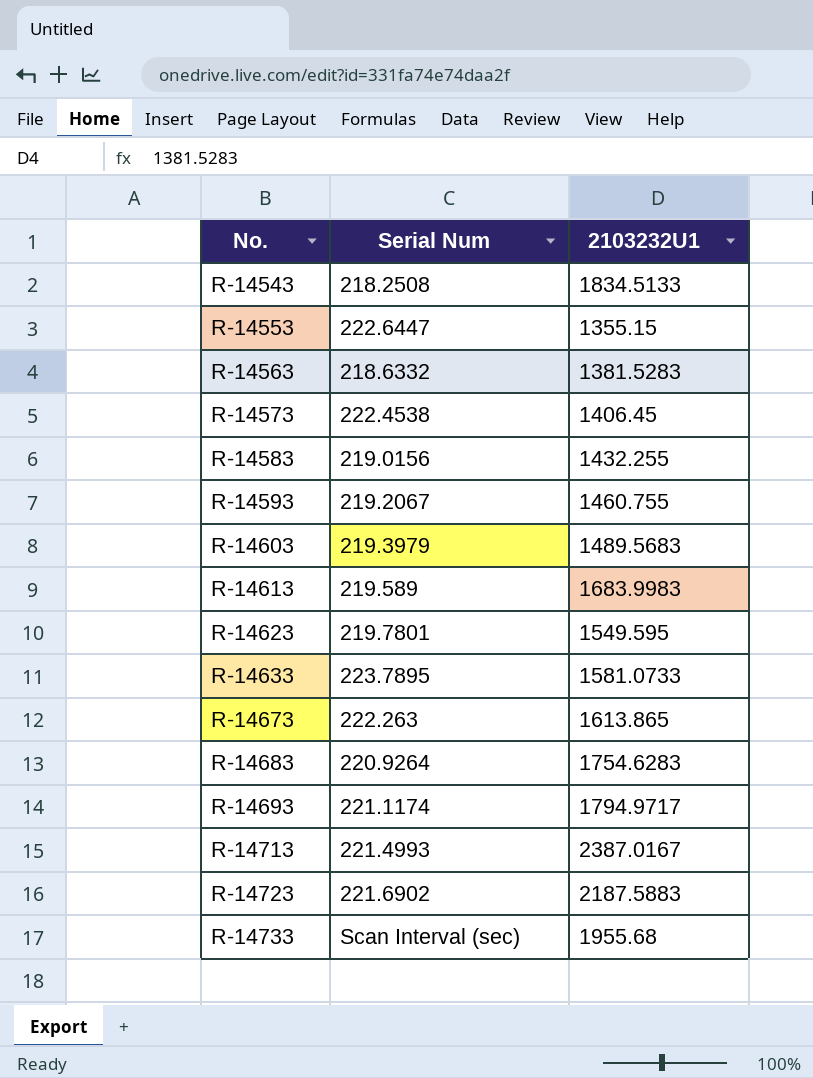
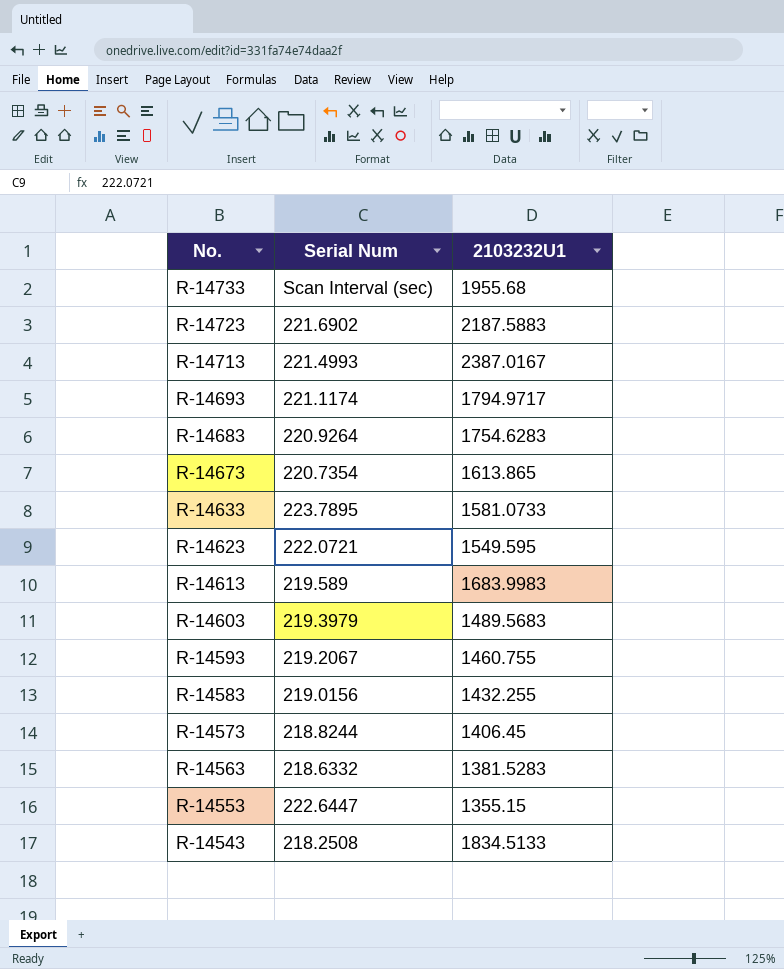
row order: No. ascending -> No. descending
R-14673 | Serial Num: 222.263 -> 220.7354
R-14623 | Serial Num: 219.7801 -> 222.0721
R-14573 | Serial Num: 222.4538 -> 218.8244

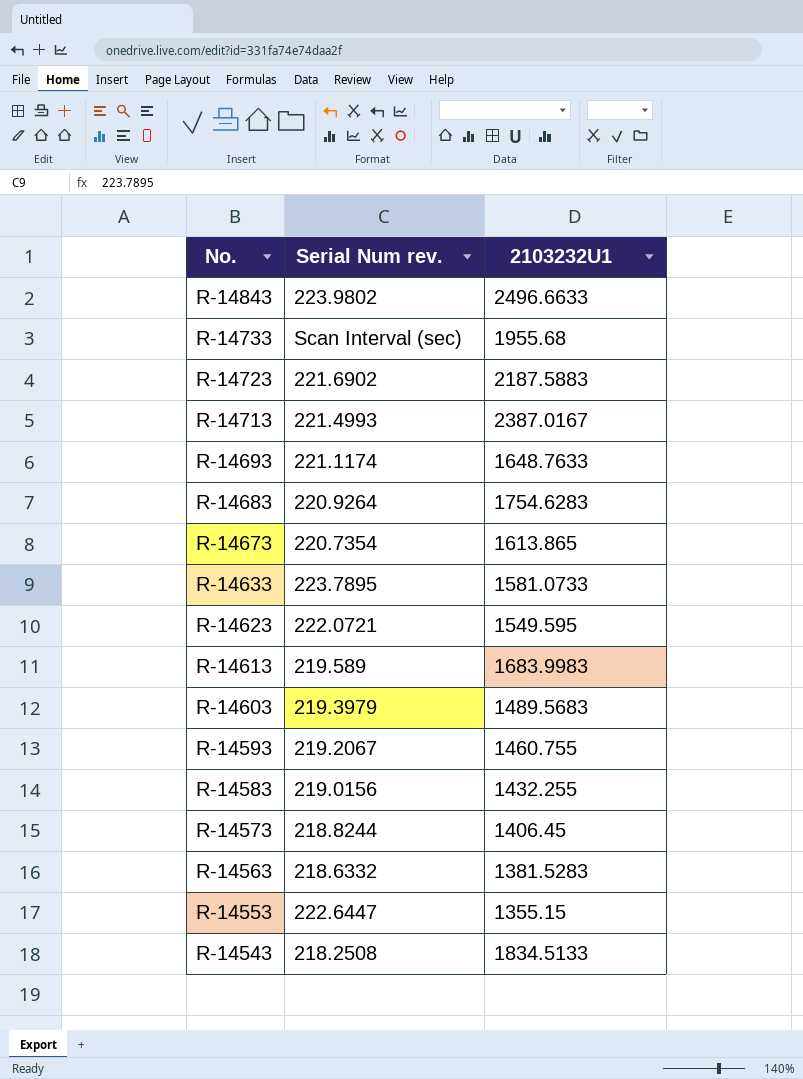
column name: Serial Num -> Serial Num rev.
row R-14843: none -> 223.9802 | 2496.6633
R-14693 | 2103232U1: 1794.9717 -> 1648.7633

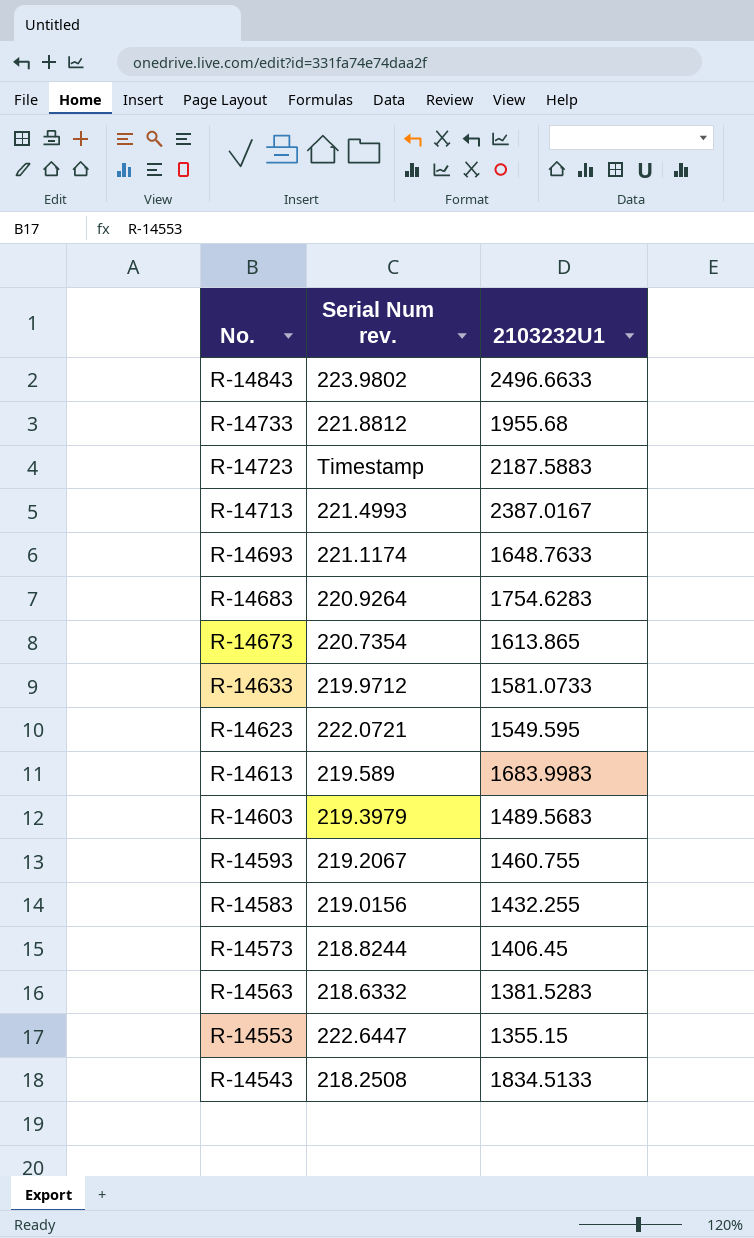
R-14733 | Serial Num rev.: Scan Interval (sec) -> 221.8812
R-14723 | Serial Num rev.: 221.6902 -> Timestamp
R-14633 | Serial Num rev.: 223.7895 -> 219.9712

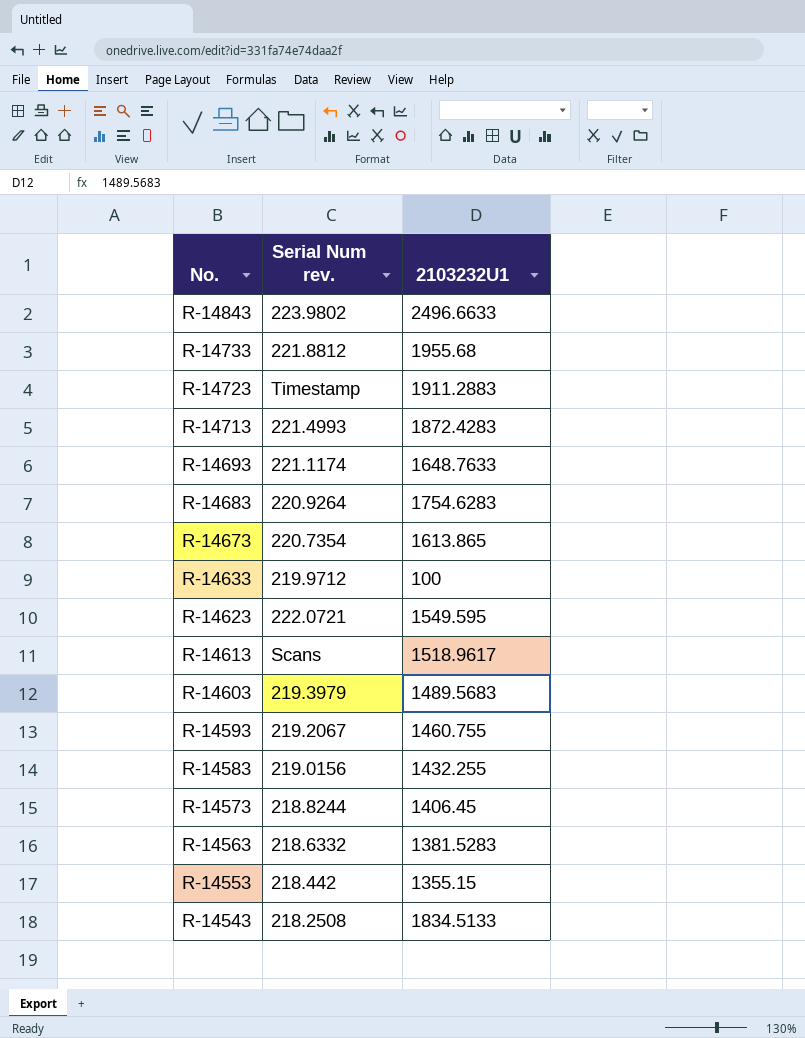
R-14723 | 2103232U1: 2187.5883 -> 1911.2883
R-14713 | 2103232U1: 2387.0167 -> 1872.4283
R-14633 | 2103232U1: 1581.0733 -> 100
R-14613 | Serial Num rev.: 219.589 -> Scans
R-14613 | 2103232U1: 1683.9983 -> 1518.9617
R-14553 | Serial Num rev.: 222.6447 -> 218.442

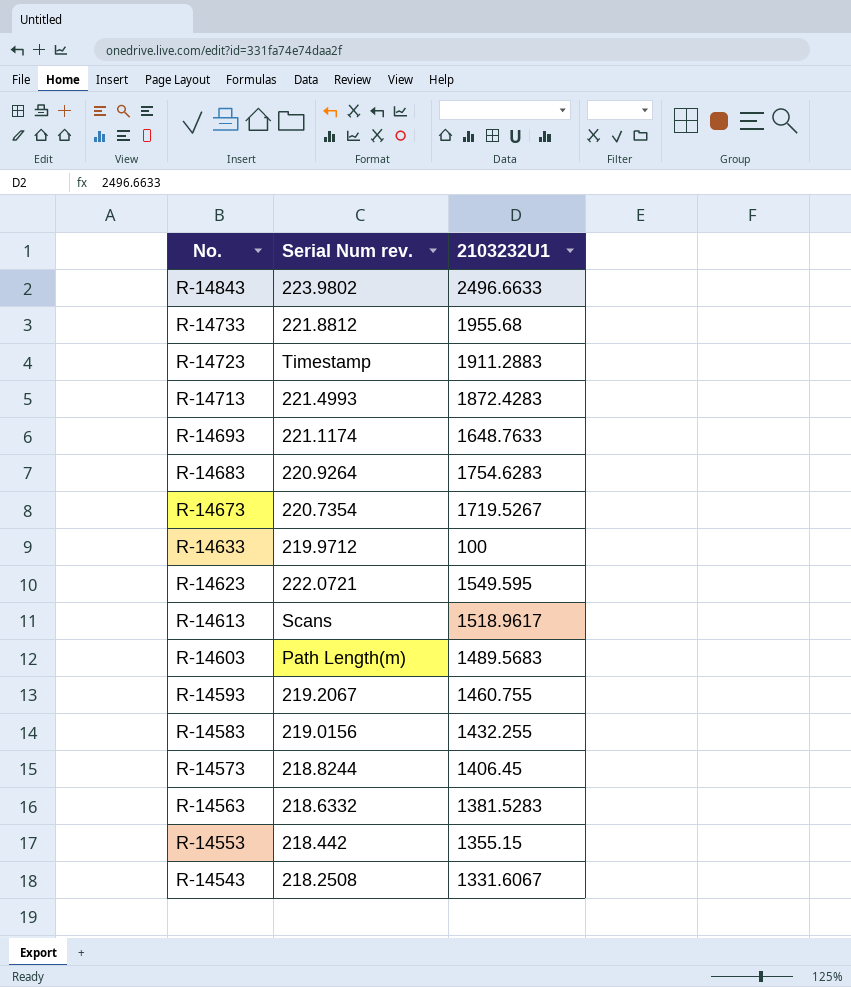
R-14673 | 2103232U1: 1613.865 -> 1719.5267
R-14603 | Serial Num rev.: 219.3979 -> Path Length(m)
R-14543 | 2103232U1: 1834.5133 -> 1331.6067

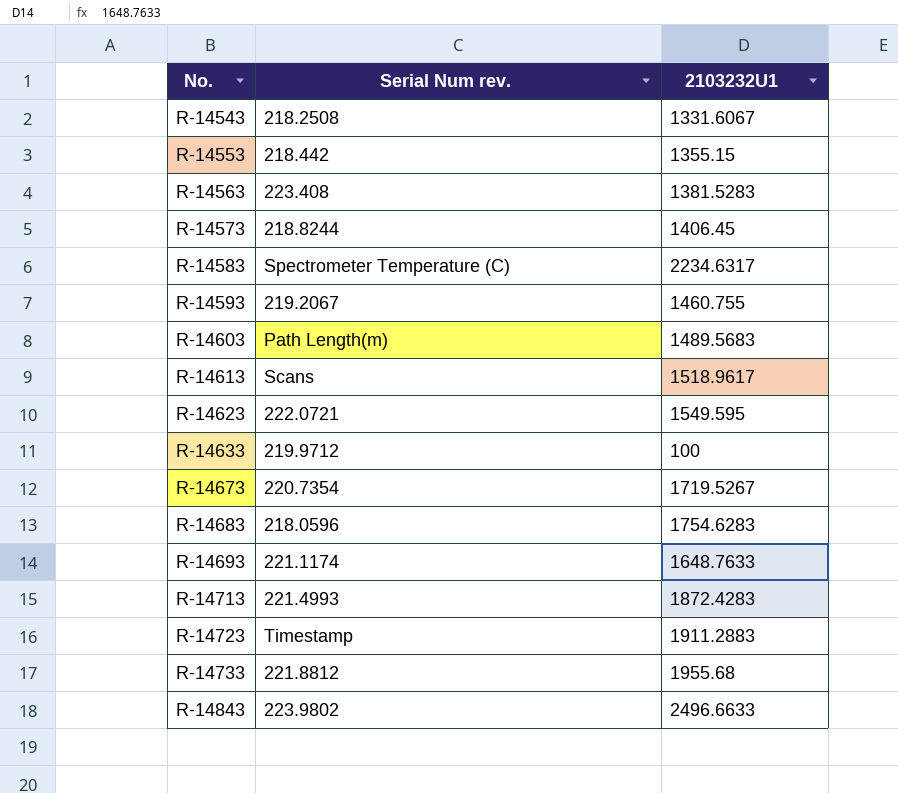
row order: No. descending -> No. ascending
R-14563 | Serial Num rev.: 218.6332 -> 223.408
R-14583 | Serial Num rev.: 219.0156 -> Spectrometer Temperature (C)
R-14583 | 2103232U1: 1432.255 -> 2234.6317
R-14683 | Serial Num rev.: 220.9264 -> 218.0596

